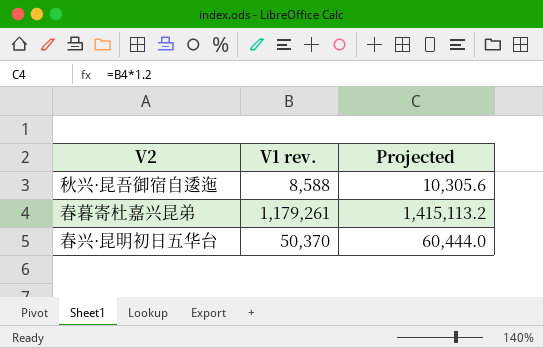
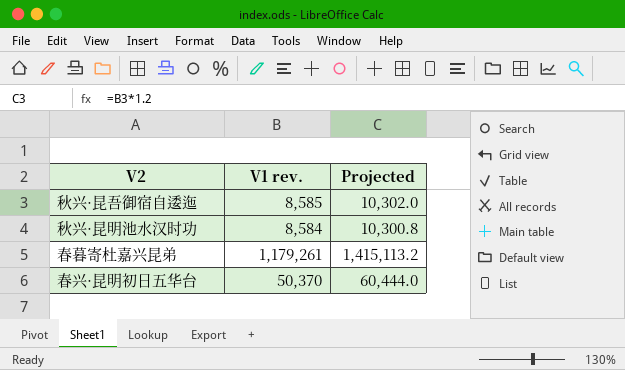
秋兴·昆吾御宿自逶迤 | V1 rev.: 8,588 -> 8,585
秋兴·昆吾御宿自逶迤 | Projected: 10,305.6 -> 10,302.0
row 秋兴·昆明池水汉时功: none -> 8,584 | 10,300.8

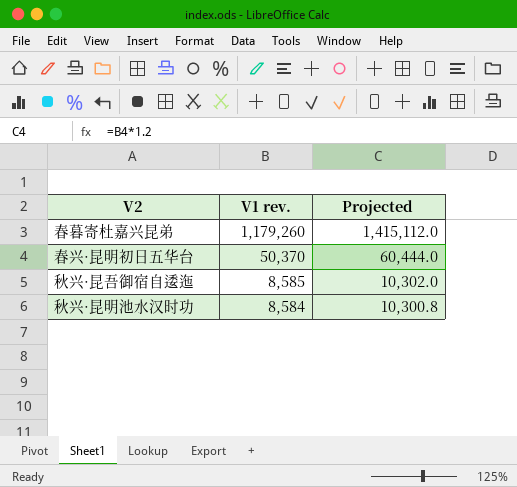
row order: none -> V1 rev. descending
春暮寄杜嘉兴昆弟 | V1 rev.: 1,179,261 -> 1,179,260
春暮寄杜嘉兴昆弟 | Projected: 1,415,113.2 -> 1,415,112.0

